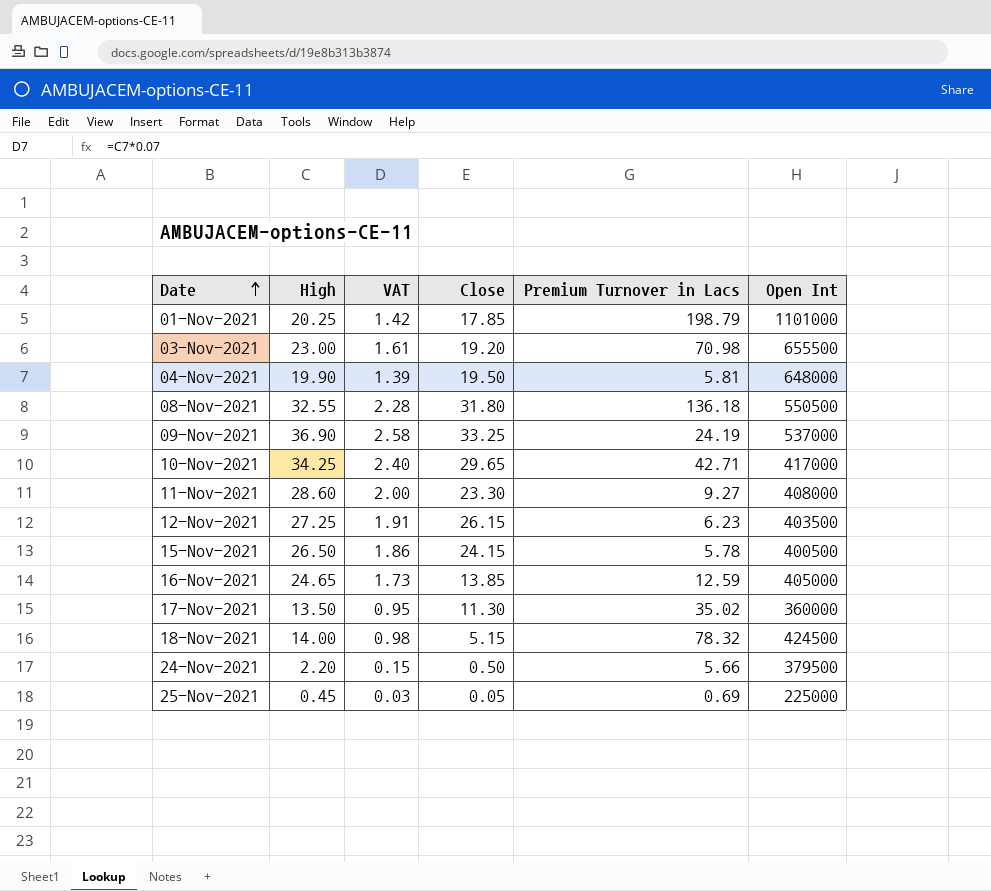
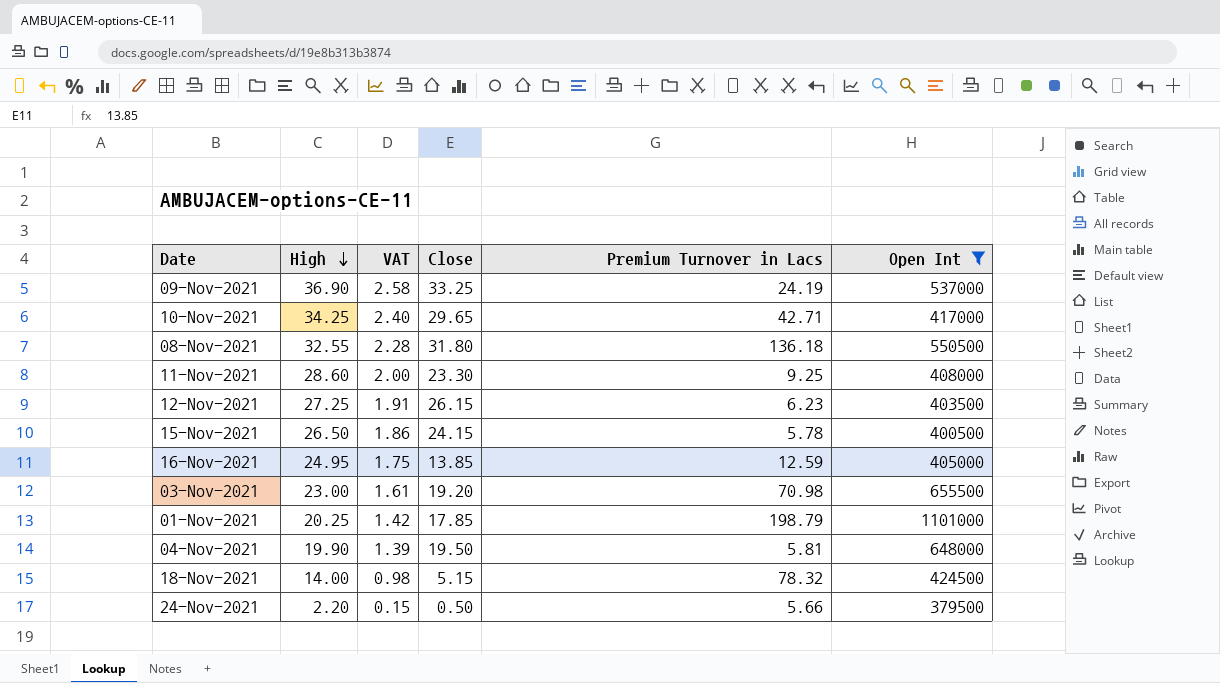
filter: none -> Open Int >= 379500
row order: Date ascending -> High descending
11-Nov-2021 | Premium Turnover in Lacs: 9.27 -> 9.25
16-Nov-2021 | High: 24.65 -> 24.95
16-Nov-2021 | VAT: 1.73 -> 1.75

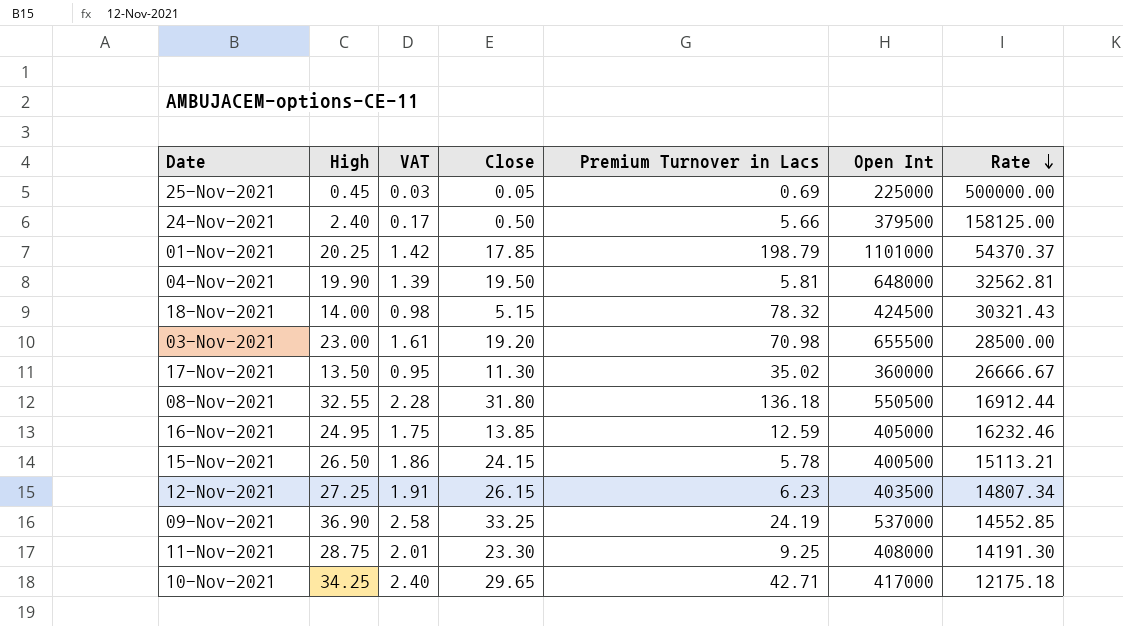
filter: Open Int >= 379500 -> none
row order: High descending -> Rate descending
column Rate | formula: none -> [Open Int] / [High]
24-Nov-2021 | High: 2.20 -> 2.40
24-Nov-2021 | VAT: 0.15 -> 0.17
11-Nov-2021 | High: 28.60 -> 28.75
11-Nov-2021 | VAT: 2.00 -> 2.01

